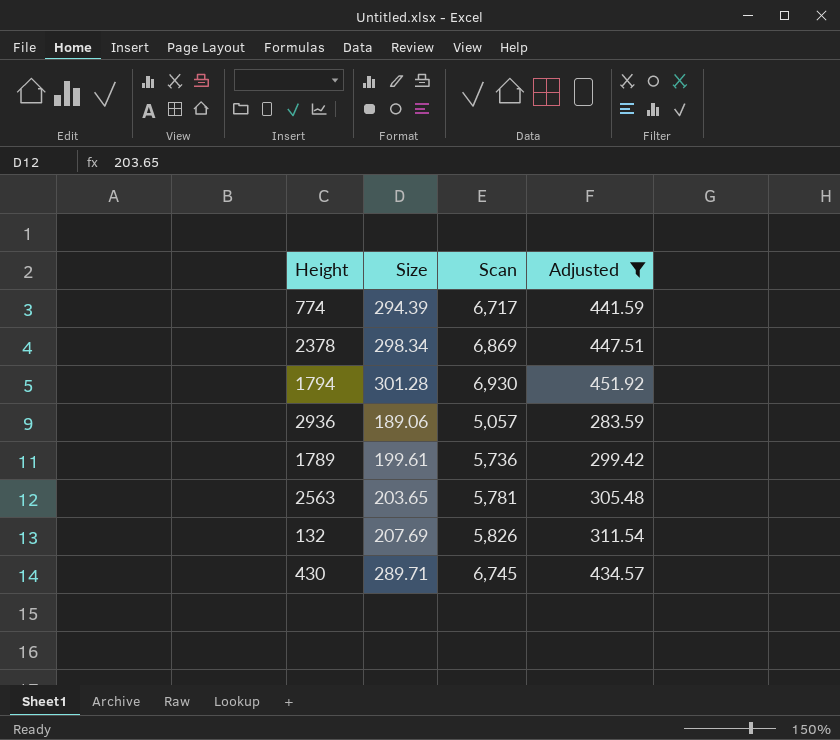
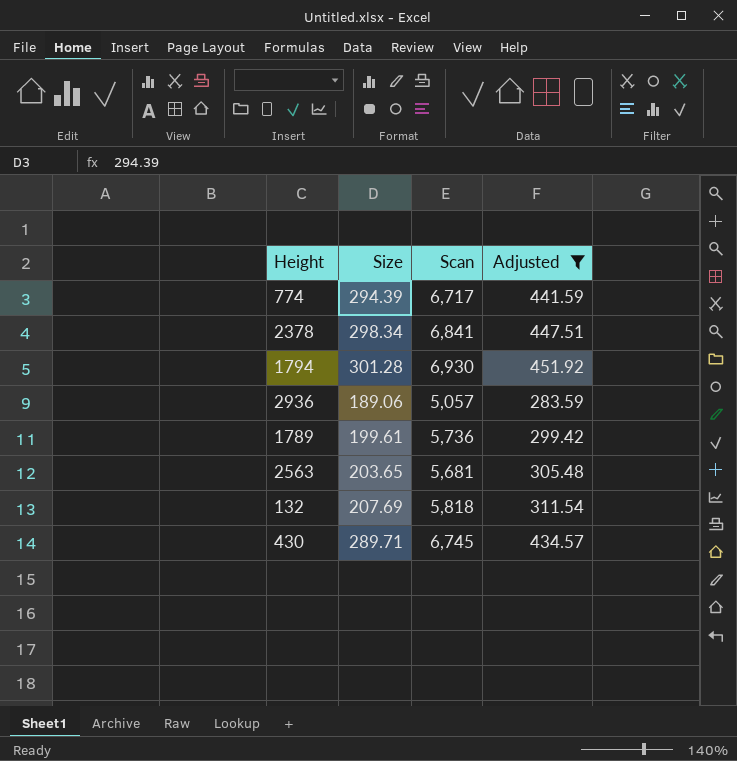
2378 | Scan: 6,869 -> 6,841
2563 | Scan: 5,781 -> 5,681
132 | Scan: 5,826 -> 5,818

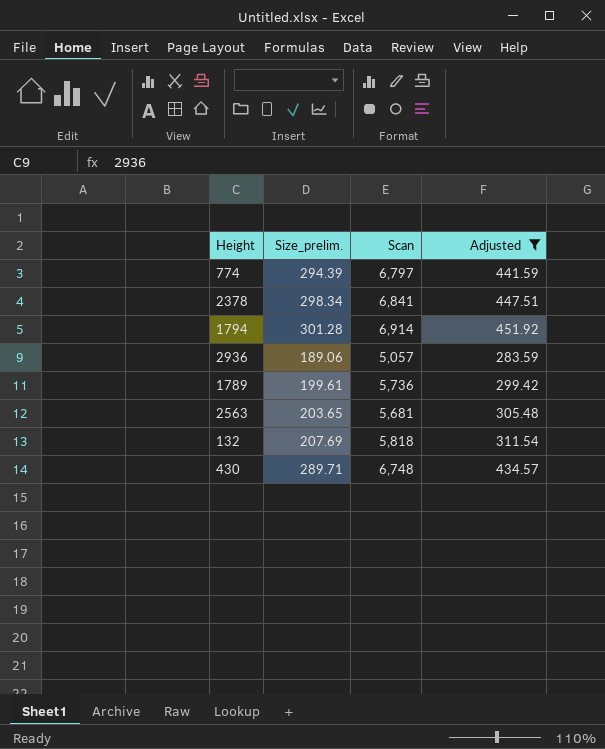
column name: Size -> Size_prelim.
774 | Scan: 6,717 -> 6,797
1794 | Scan: 6,930 -> 6,914
430 | Scan: 6,745 -> 6,748

